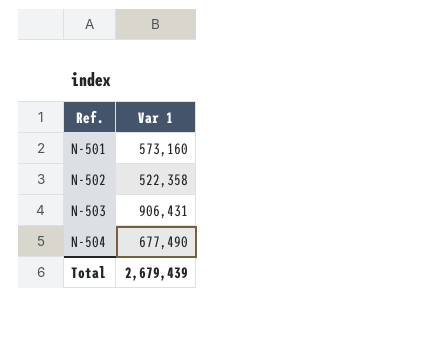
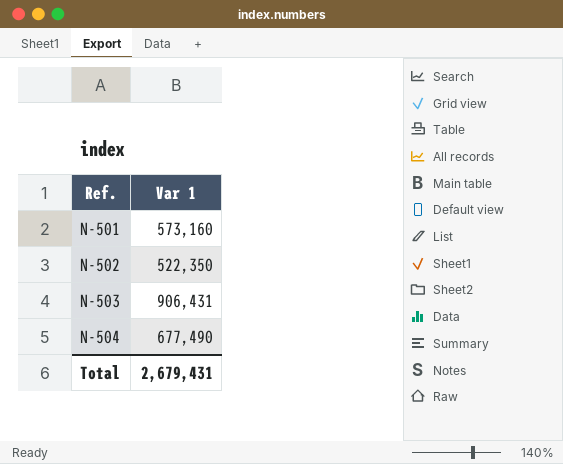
N-502 | Var 1: 522,358 -> 522,350
Total | Var 1: 2,679,439 -> 2,679,431

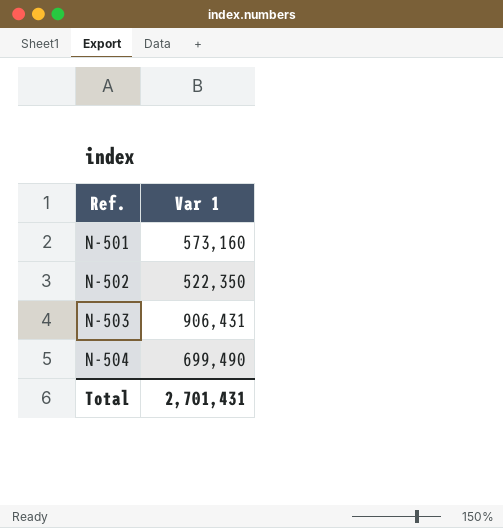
N-504 | Var 1: 677,490 -> 699,490
Total | Var 1: 2,679,431 -> 2,701,431

